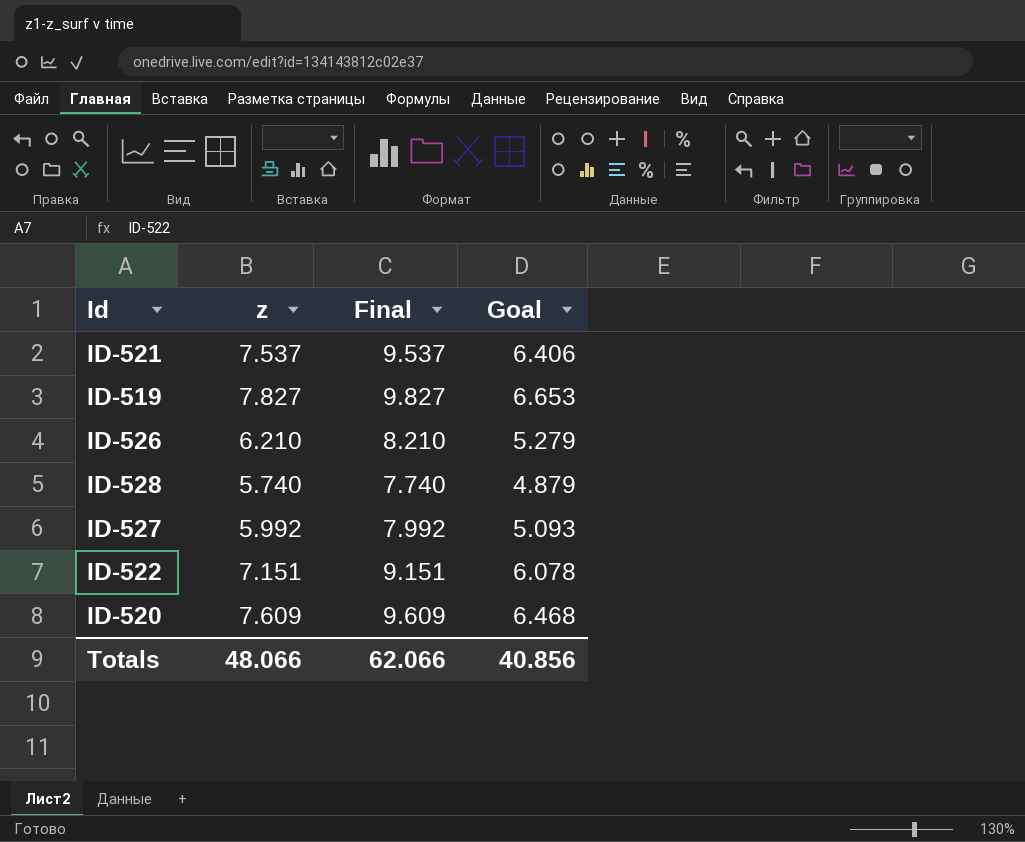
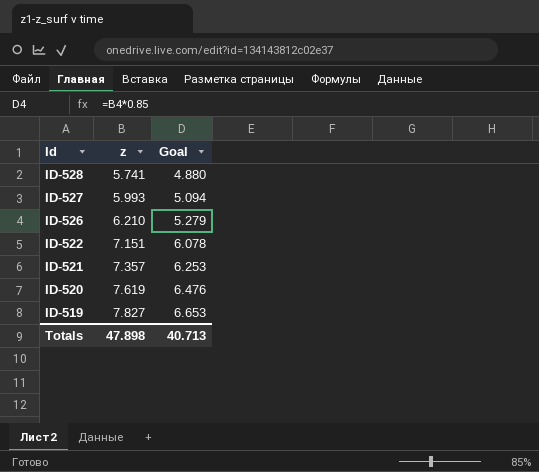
row order: none -> Id descending
column Final | formula: [z] + 2 -> none
ID-528 | z: 5.740 -> 5.741
ID-528 | Goal: 4.879 -> 4.880
ID-527 | z: 5.992 -> 5.993
ID-527 | Goal: 5.093 -> 5.094
ID-521 | z: 7.537 -> 7.357
ID-521 | Goal: 6.406 -> 6.253
ID-520 | z: 7.609 -> 7.619
ID-520 | Goal: 6.468 -> 6.476
Totals | z: 48.066 -> 47.898
Totals | Goal: 40.856 -> 40.713

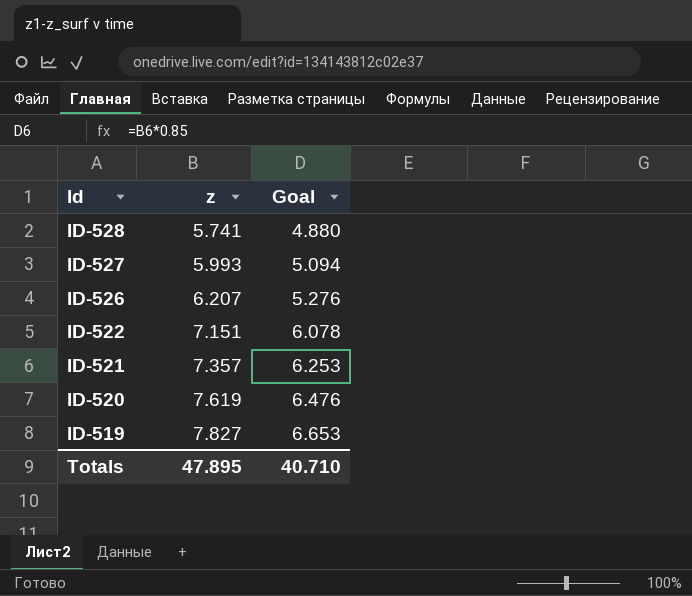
ID-526 | z: 6.210 -> 6.207
ID-526 | Goal: 5.279 -> 5.276
Totals | z: 47.898 -> 47.895
Totals | Goal: 40.713 -> 40.710

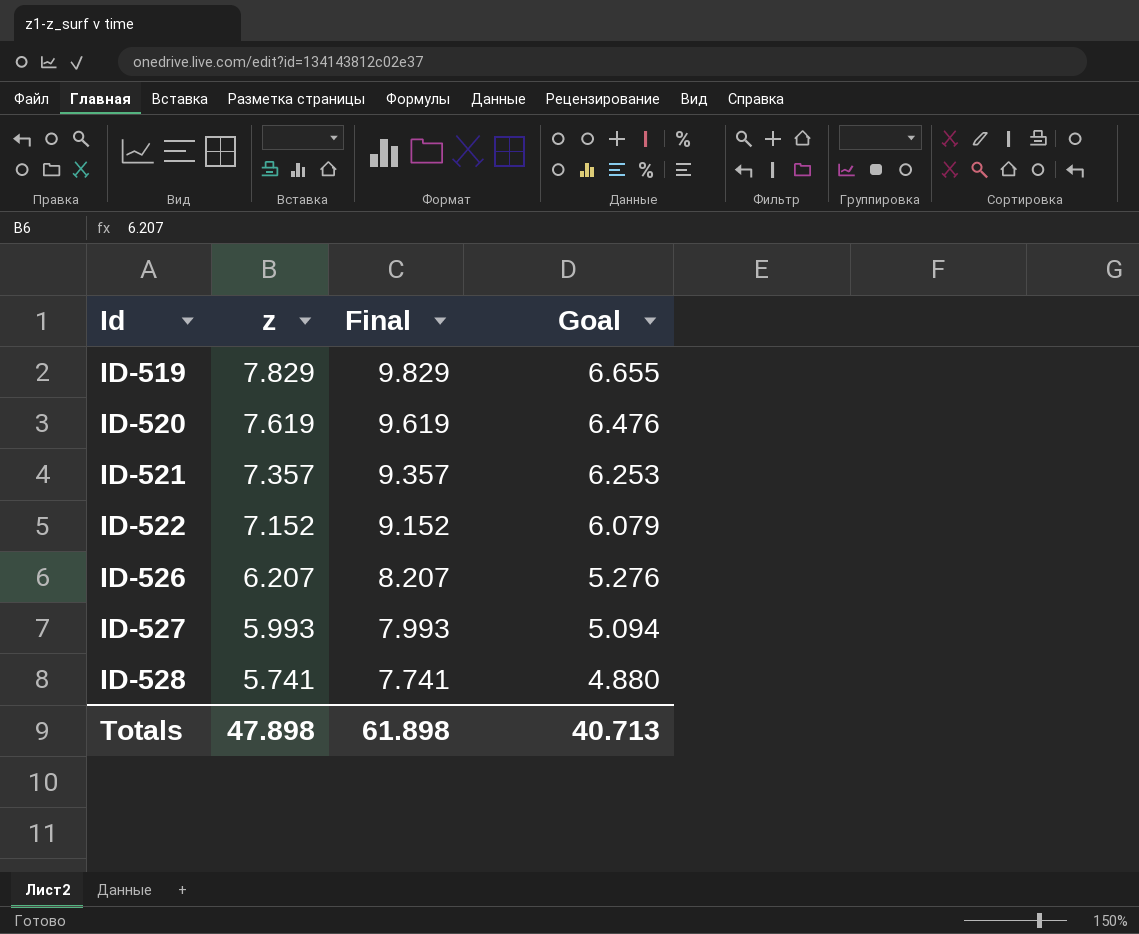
row order: Id descending -> Id ascending
column Final | formula: none -> [z] + 2
ID-519 | z: 7.827 -> 7.829
ID-519 | Goal: 6.653 -> 6.655
ID-522 | z: 7.151 -> 7.152
ID-522 | Goal: 6.078 -> 6.079
Totals | z: 47.895 -> 47.898
Totals | Goal: 40.710 -> 40.713

